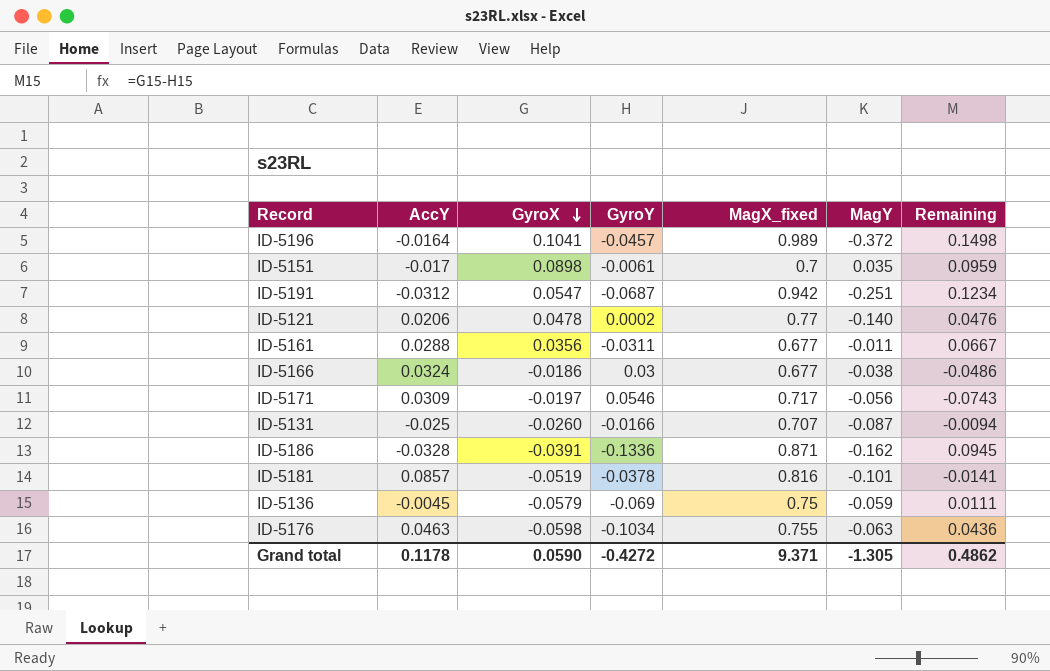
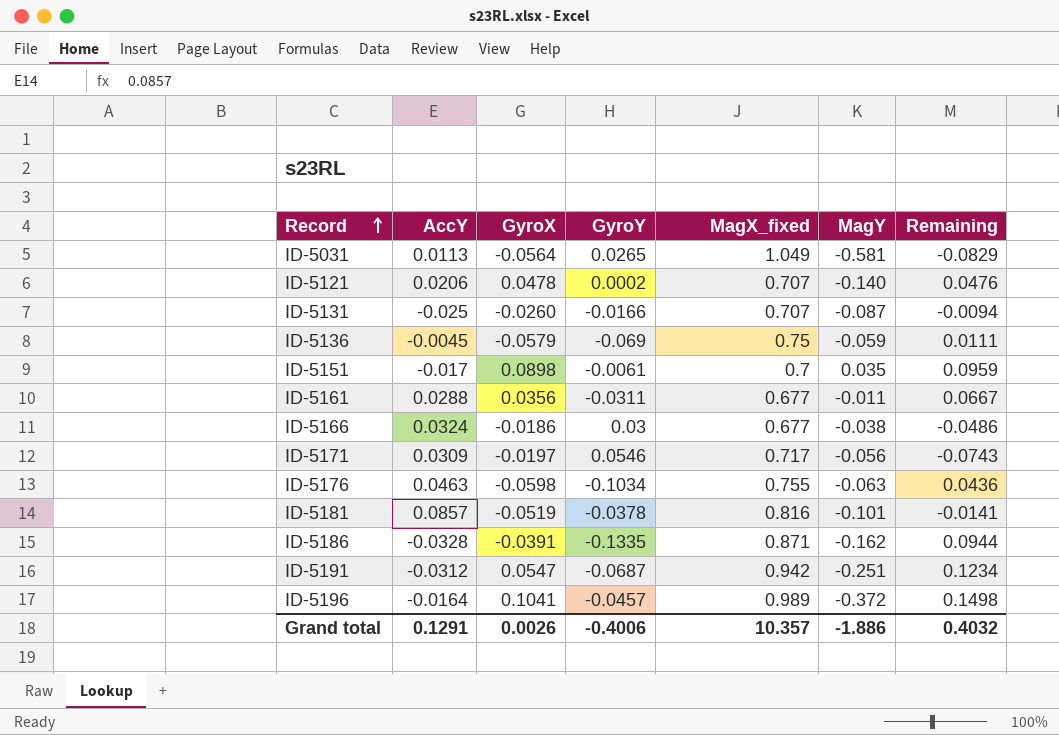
row order: GyroX descending -> Record ascending
row ID-5031: none -> 0.0113 | -0.0564 | 0.0265 | 1.049 | -0.581 | -0.0829
ID-5121 | MagX_fixed: 0.77 -> 0.707
ID-5186 | GyroY: -0.1336 -> -0.1335
ID-5186 | Remaining: 0.0945 -> 0.0944
Grand total | AccY: 0.1178 -> 0.1291
Grand total | GyroX: 0.0590 -> 0.0026
Grand total | GyroY: -0.4272 -> -0.4006
Grand total | MagX_fixed: 9.371 -> 10.357
Grand total | MagY: -1.305 -> -1.886
Grand total | Remaining: 0.4862 -> 0.4032

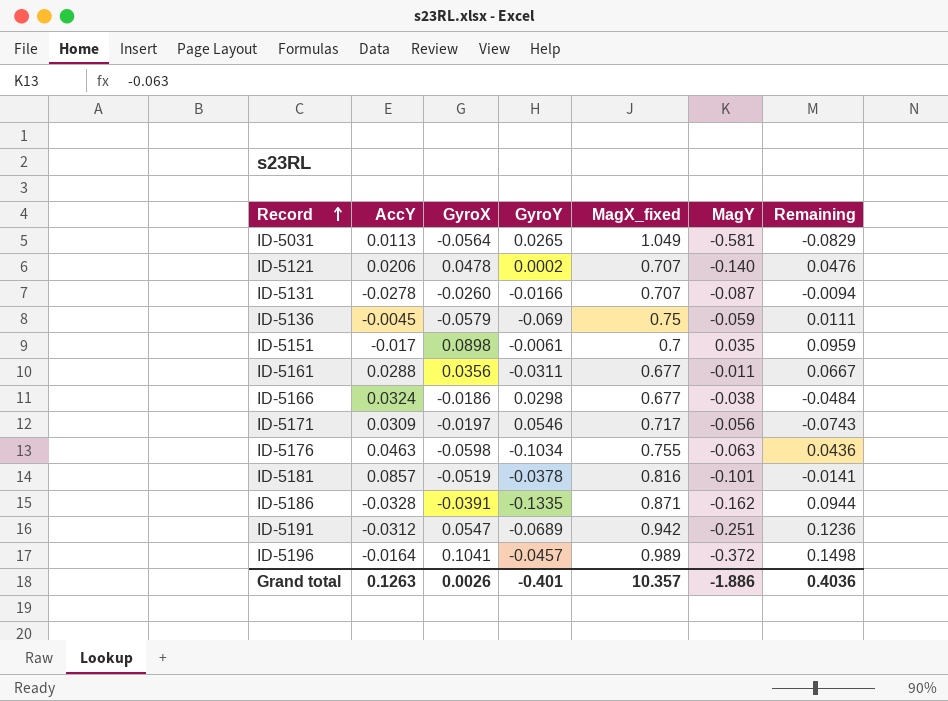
ID-5131 | AccY: -0.025 -> -0.0278
ID-5166 | GyroY: 0.03 -> 0.0298
ID-5166 | Remaining: -0.0486 -> -0.0484
ID-5191 | GyroY: -0.0687 -> -0.0689
ID-5191 | Remaining: 0.1234 -> 0.1236
Grand total | AccY: 0.1291 -> 0.1263
Grand total | GyroY: -0.4006 -> -0.401
Grand total | Remaining: 0.4032 -> 0.4036

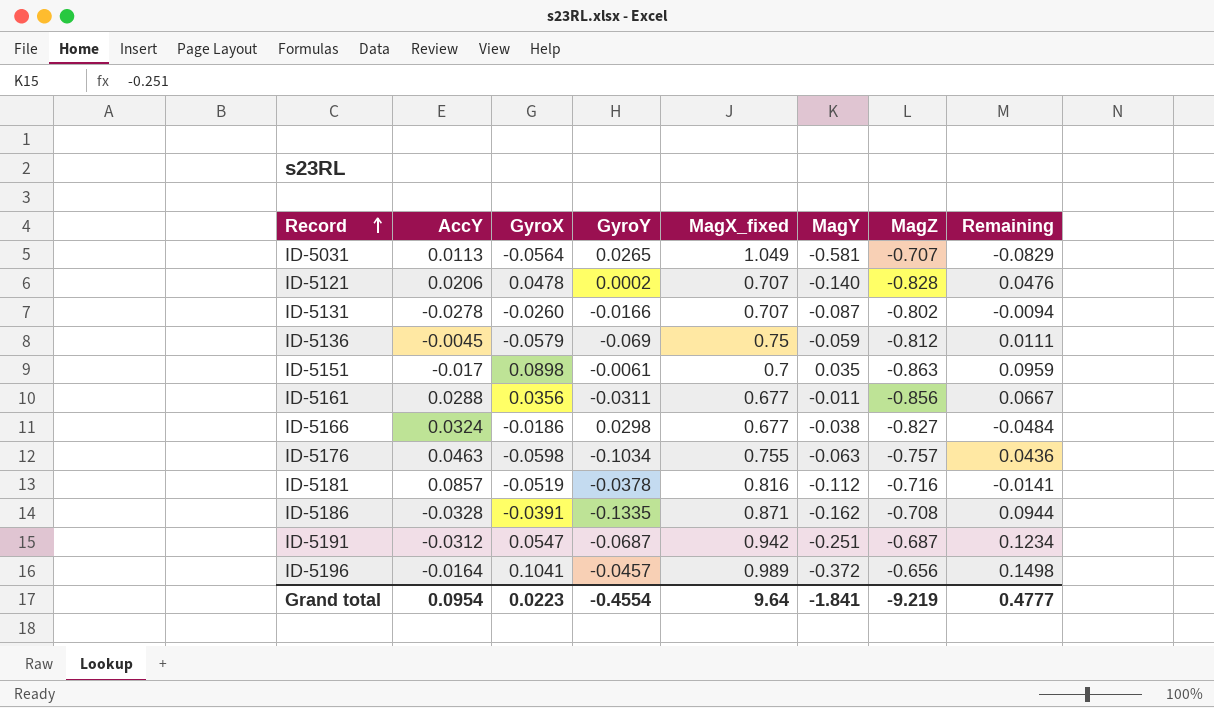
column MagZ | position: none -> 7
row ID-5171: 0.0309 | -0.0197 | 0.0546 | 0.717 | -0.056 | -0.0743 -> none
ID-5181 | MagY: -0.101 -> -0.112
ID-5191 | GyroY: -0.0689 -> -0.0687
ID-5191 | Remaining: 0.1236 -> 0.1234
Grand total | AccY: 0.1263 -> 0.0954
Grand total | GyroX: 0.0026 -> 0.0223
Grand total | GyroY: -0.401 -> -0.4554
Grand total | MagX_fixed: 10.357 -> 9.64
Grand total | MagY: -1.886 -> -1.841
Grand total | Remaining: 0.4036 -> 0.4777

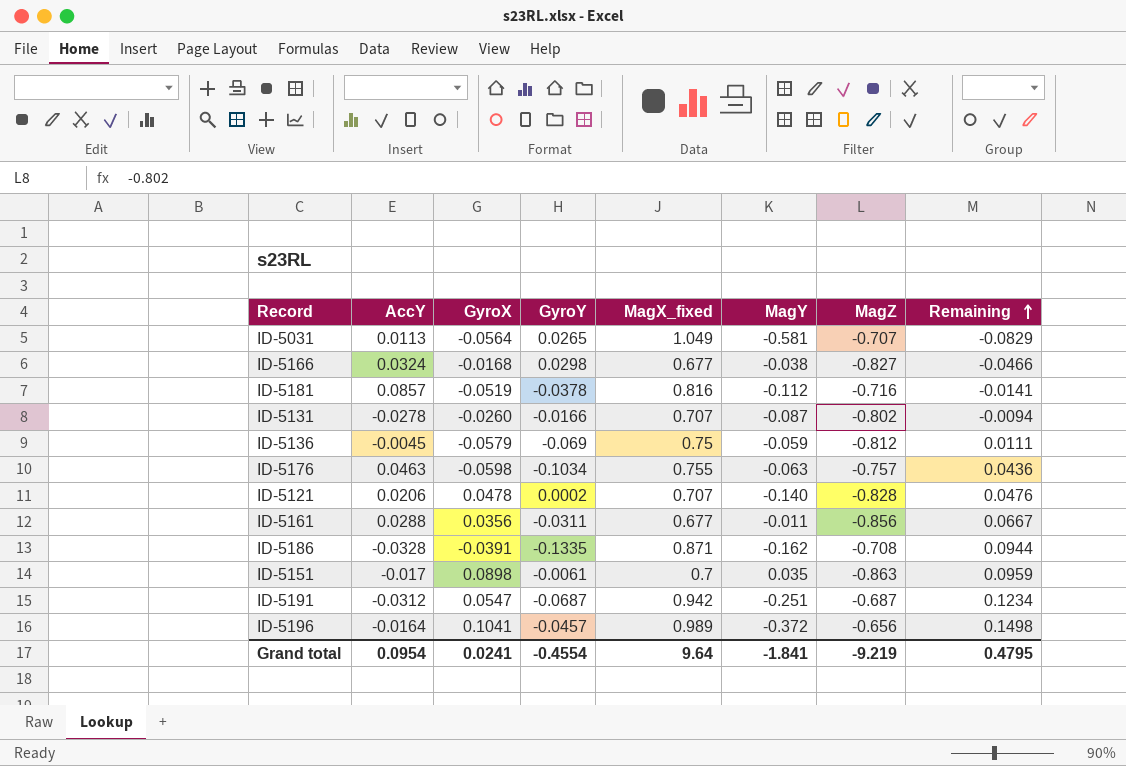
row order: Record ascending -> Remaining ascending
ID-5166 | GyroX: -0.0186 -> -0.0168
ID-5166 | Remaining: -0.0484 -> -0.0466
Grand total | GyroX: 0.0223 -> 0.0241
Grand total | Remaining: 0.4777 -> 0.4795

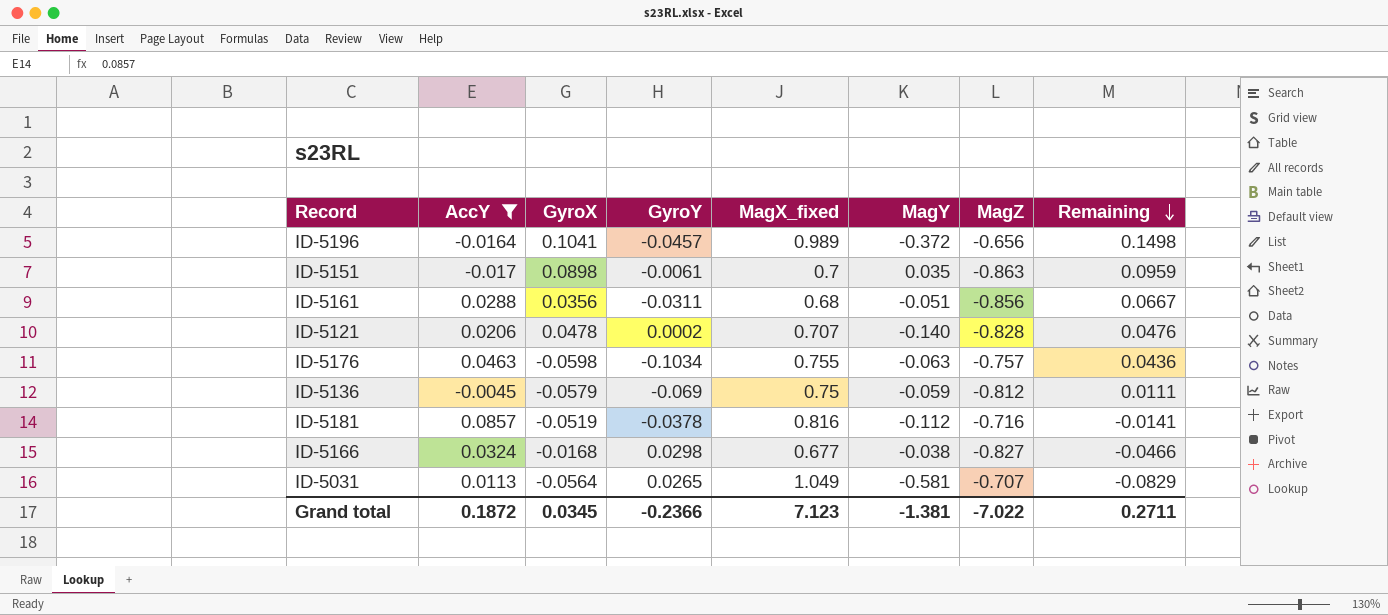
filter: none -> AccY >= -0.017
row order: Remaining ascending -> Remaining descending
ID-5161 | MagX_fixed: 0.677 -> 0.68
ID-5161 | MagY: -0.011 -> -0.051
Grand total | AccY: 0.0954 -> 0.1872
Grand total | GyroX: 0.0241 -> 0.0345
Grand total | GyroY: -0.4554 -> -0.2366
Grand total | MagX_fixed: 9.64 -> 7.123
Grand total | MagY: -1.841 -> -1.381
Grand total | MagZ: -9.219 -> -7.022
Grand total | Remaining: 0.4795 -> 0.2711

